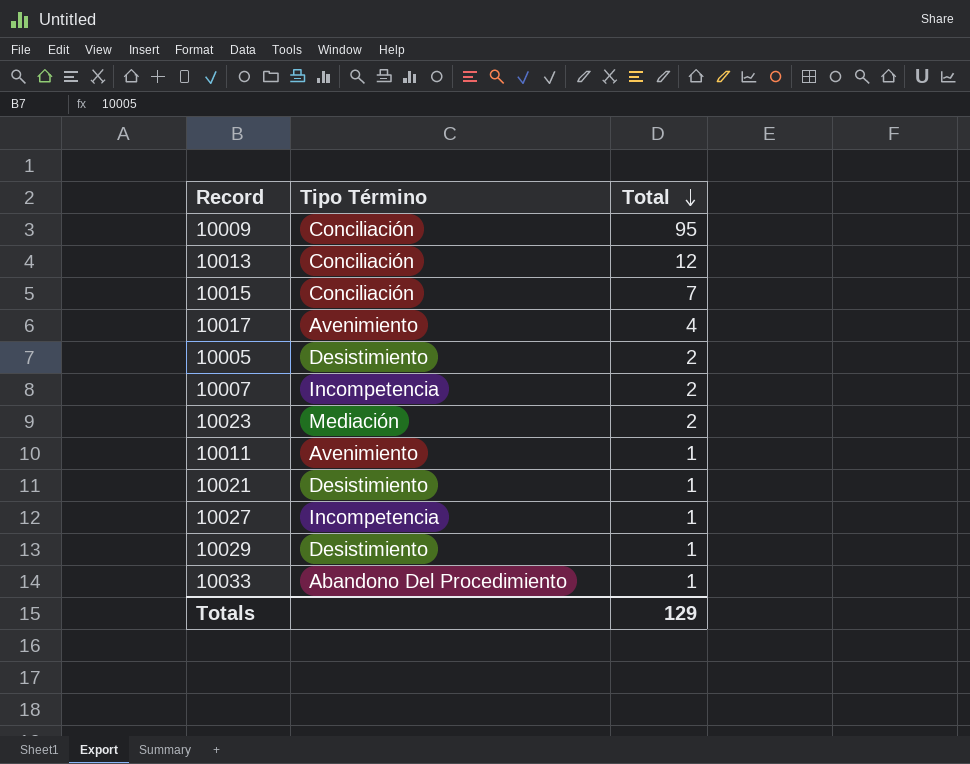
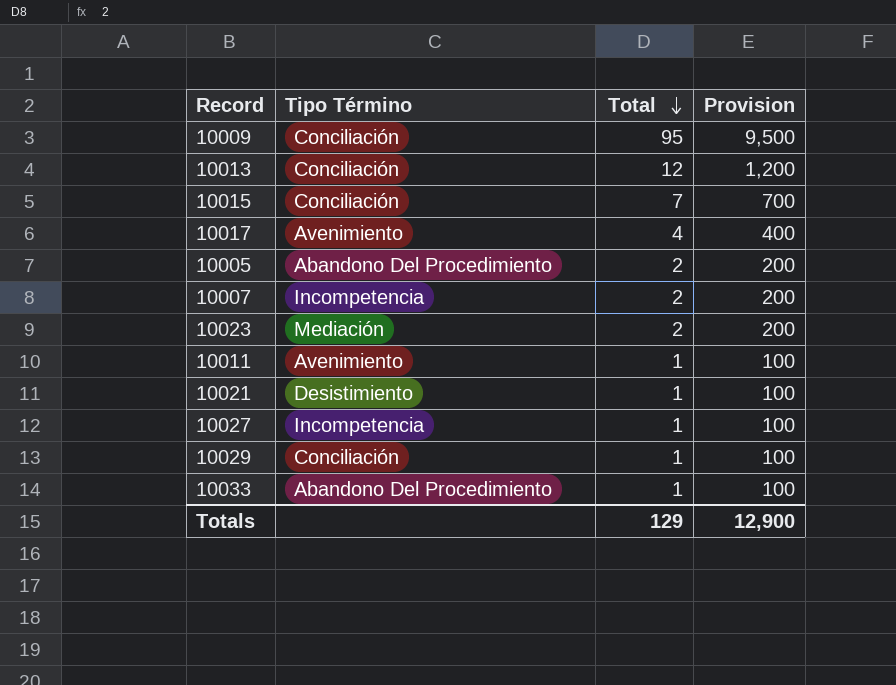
column Provision | formula: none -> [Total] * 100
10005 | Tipo Término: Desistimiento -> Abandono Del Procedimiento
10029 | Tipo Término: Desistimiento -> Conciliación

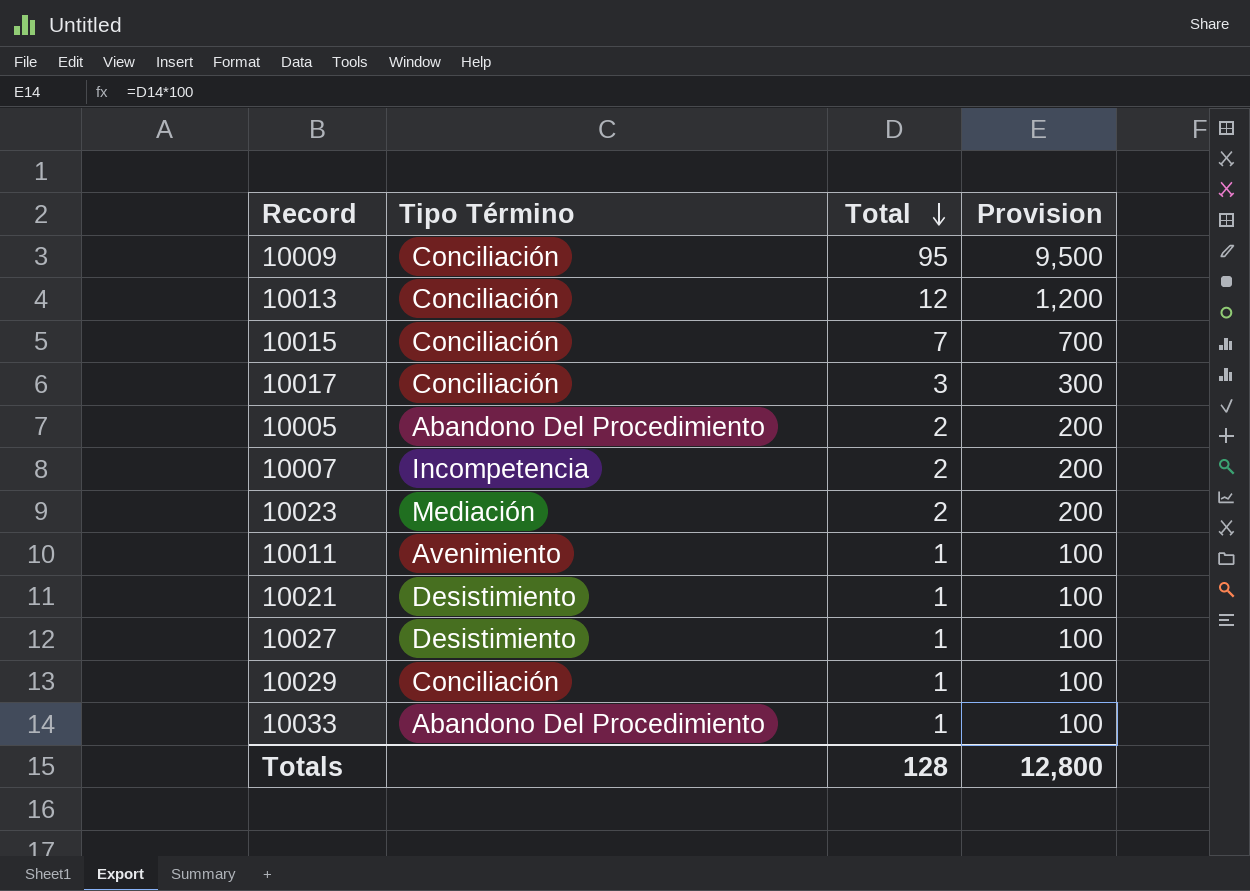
10017 | Tipo Término: Avenimiento -> Conciliación
10017 | Total: 4 -> 3
10017 | Provision: 400 -> 300
10027 | Tipo Término: Incompetencia -> Desistimiento
Totals | Total: 129 -> 128
Totals | Provision: 12,900 -> 12,800

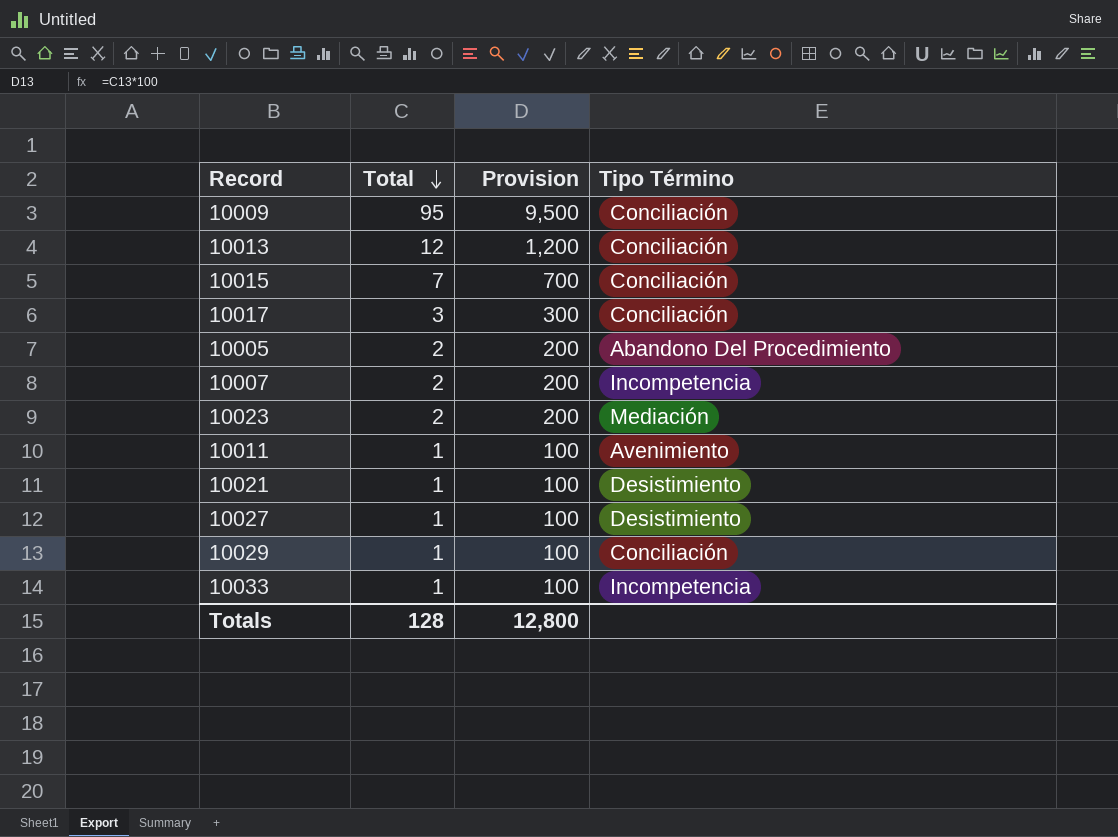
column Tipo Término | position: 2 -> 4
10033 | Tipo Término: Abandono Del Procedimiento -> Incompetencia

